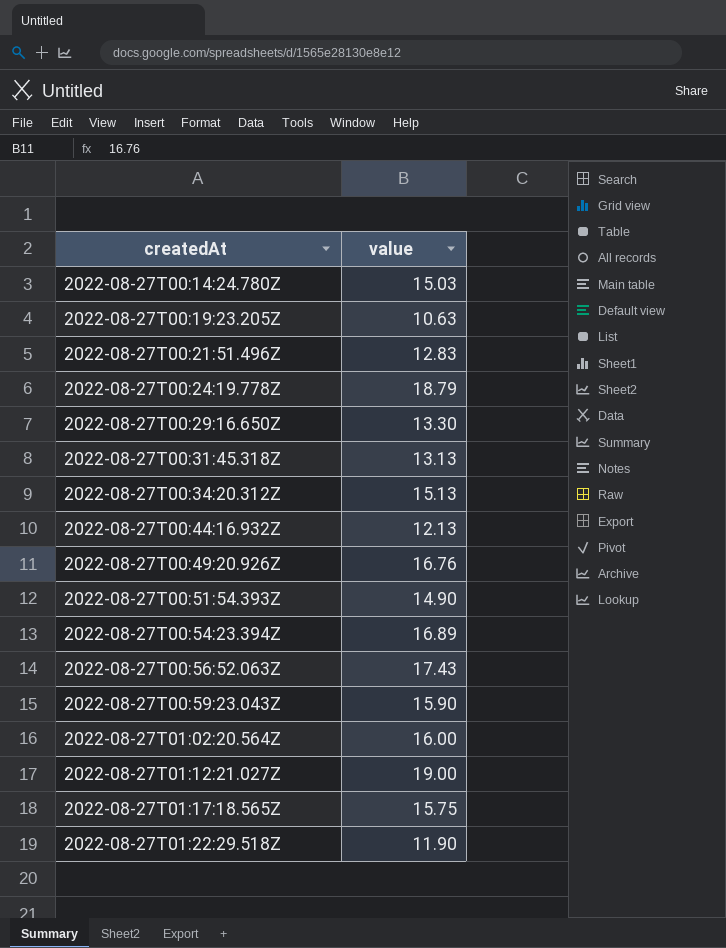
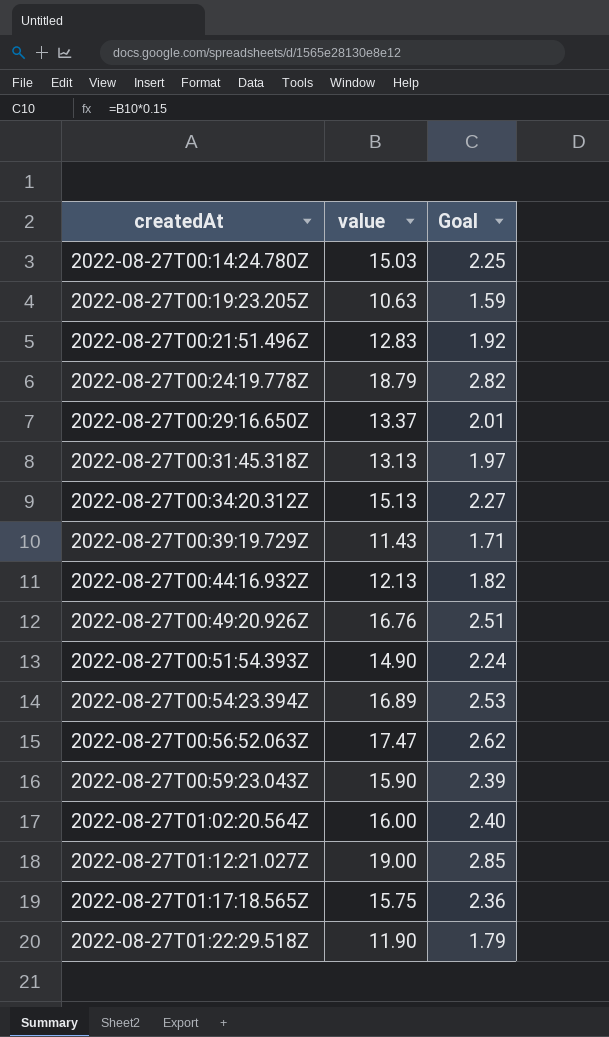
column Goal | formula: none -> [value] * 0.15
2022-08-27T00:29:16.650Z | value: 13.30 -> 13.37
row 2022-08-27T00:39:19.729Z: none -> 11.43 | 1.71
2022-08-27T00:56:52.063Z | value: 17.43 -> 17.47

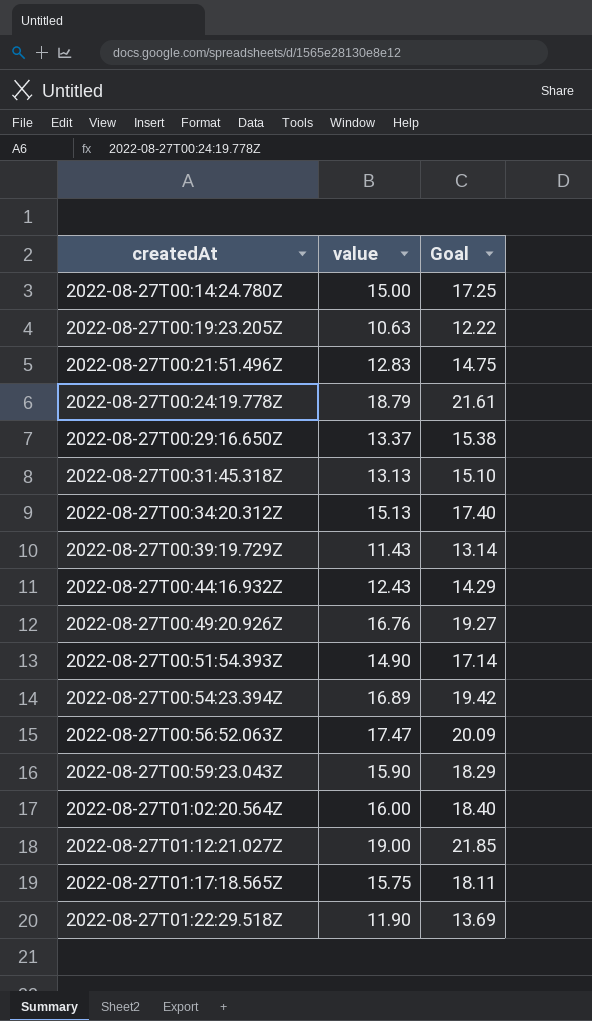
column Goal | formula: [value] * 0.15 -> [value] * 1.15
2022-08-27T00:14:24.780Z | value: 15.03 -> 15.00
2022-08-27T00:44:16.932Z | value: 12.13 -> 12.43

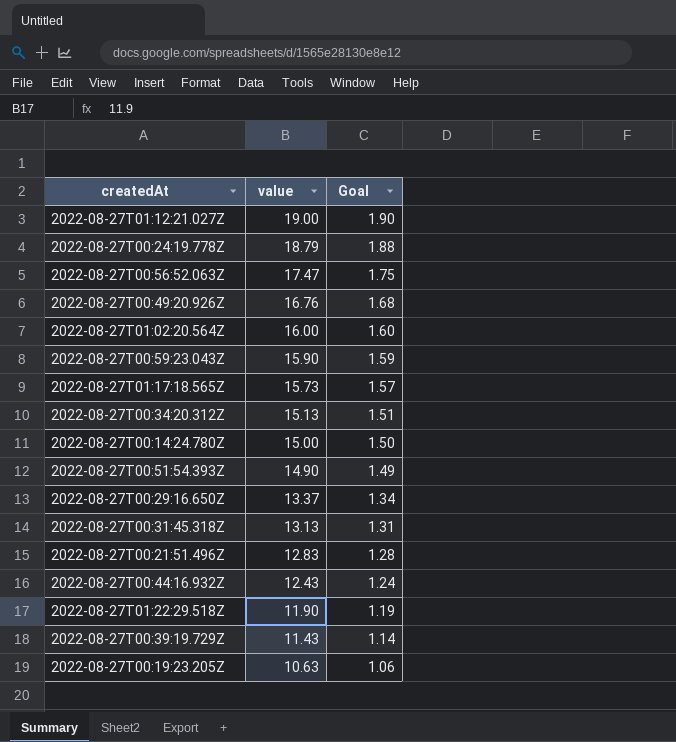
row order: createdAt ascending -> value descending
column Goal | formula: [value] * 1.15 -> [value] * 0.1
row 2022-08-27T00:54:23.394Z: 16.89 | 19.42 -> none
2022-08-27T01:17:18.565Z | value: 15.75 -> 15.73

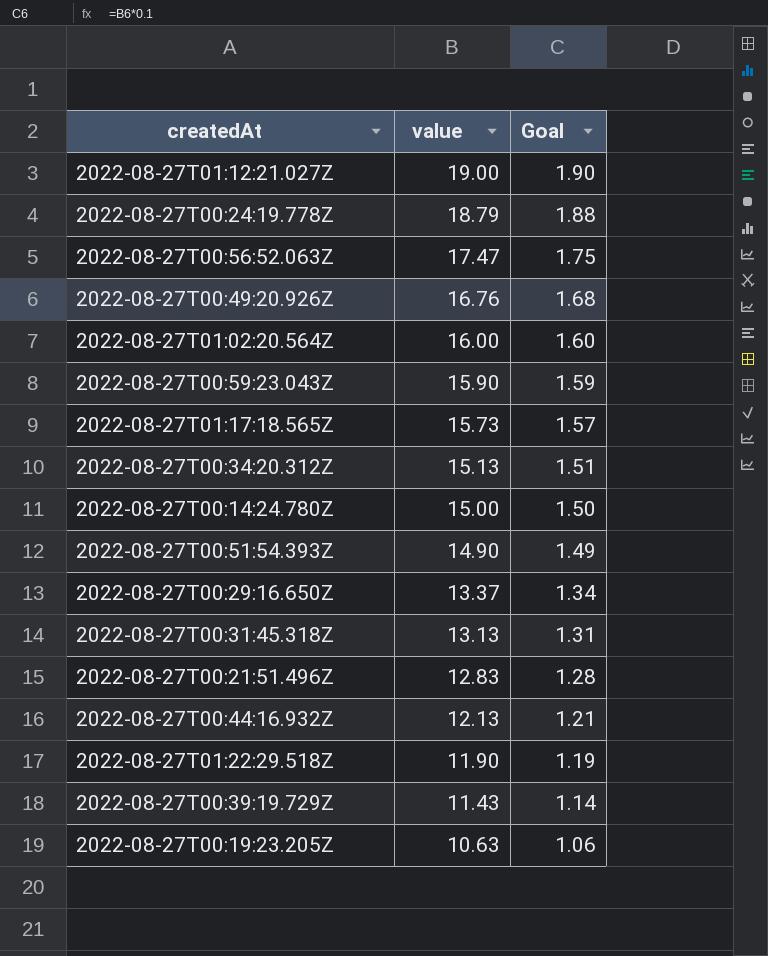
2022-08-27T00:44:16.932Z | value: 12.43 -> 12.13
2022-08-27T00:44:16.932Z | Goal: 1.24 -> 1.21

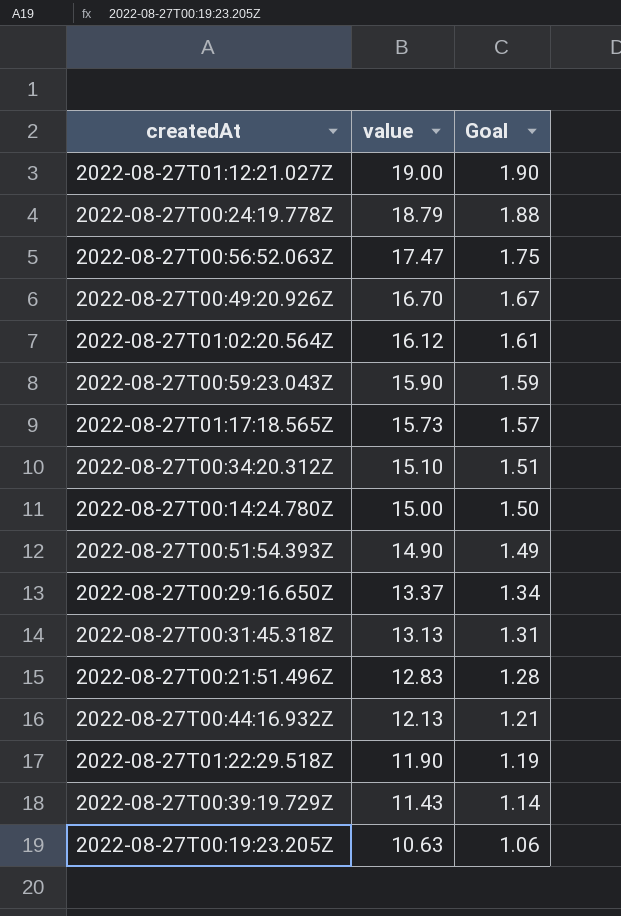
2022-08-27T00:49:20.926Z | value: 16.76 -> 16.70
2022-08-27T00:49:20.926Z | Goal: 1.68 -> 1.67
2022-08-27T01:02:20.564Z | value: 16.00 -> 16.12
2022-08-27T01:02:20.564Z | Goal: 1.60 -> 1.61
2022-08-27T00:34:20.312Z | value: 15.13 -> 15.10

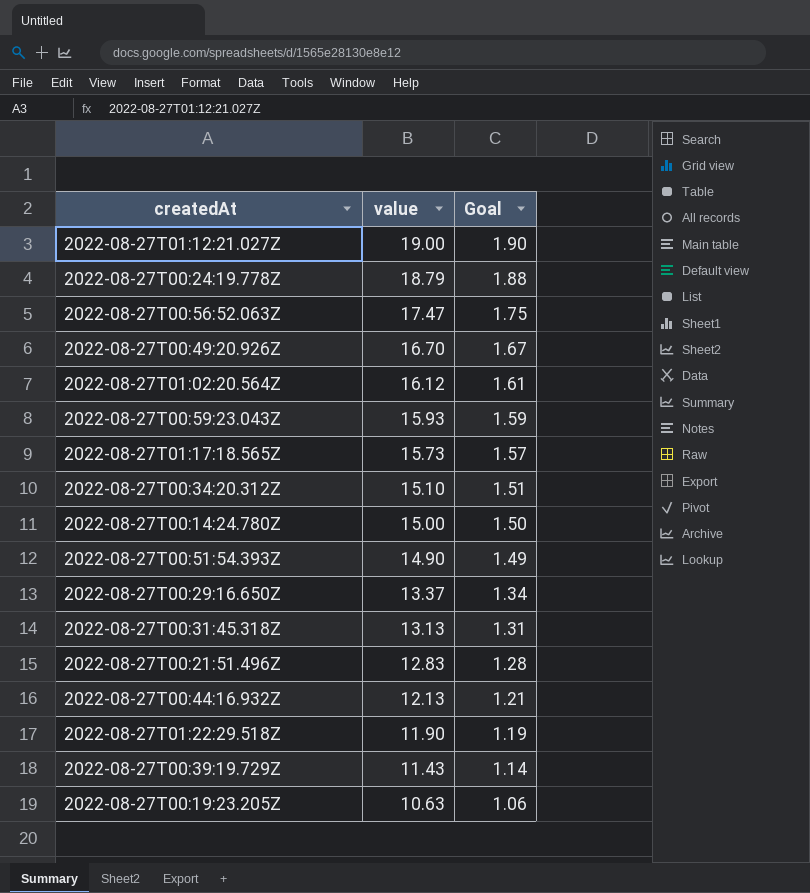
2022-08-27T00:59:23.043Z | value: 15.90 -> 15.93

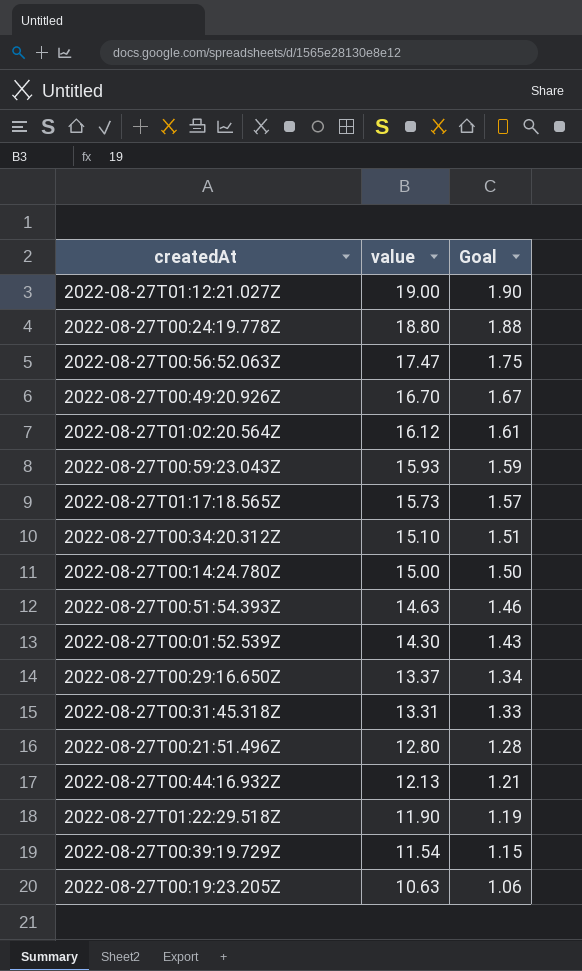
2022-08-27T00:24:19.778Z | value: 18.79 -> 18.80
2022-08-27T00:51:54.393Z | value: 14.90 -> 14.63
2022-08-27T00:51:54.393Z | Goal: 1.49 -> 1.46
row 2022-08-27T00:01:52.539Z: none -> 14.30 | 1.43
2022-08-27T00:31:45.318Z | value: 13.13 -> 13.31
2022-08-27T00:31:45.318Z | Goal: 1.31 -> 1.33
2022-08-27T00:21:51.496Z | value: 12.83 -> 12.80
2022-08-27T00:39:19.729Z | value: 11.43 -> 11.54
2022-08-27T00:39:19.729Z | Goal: 1.14 -> 1.15

